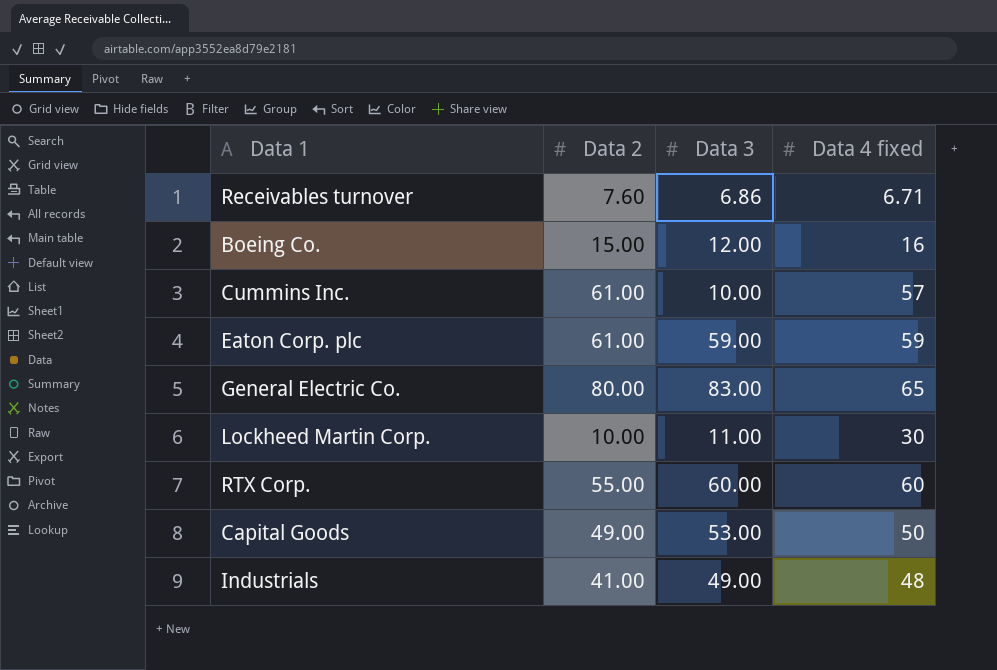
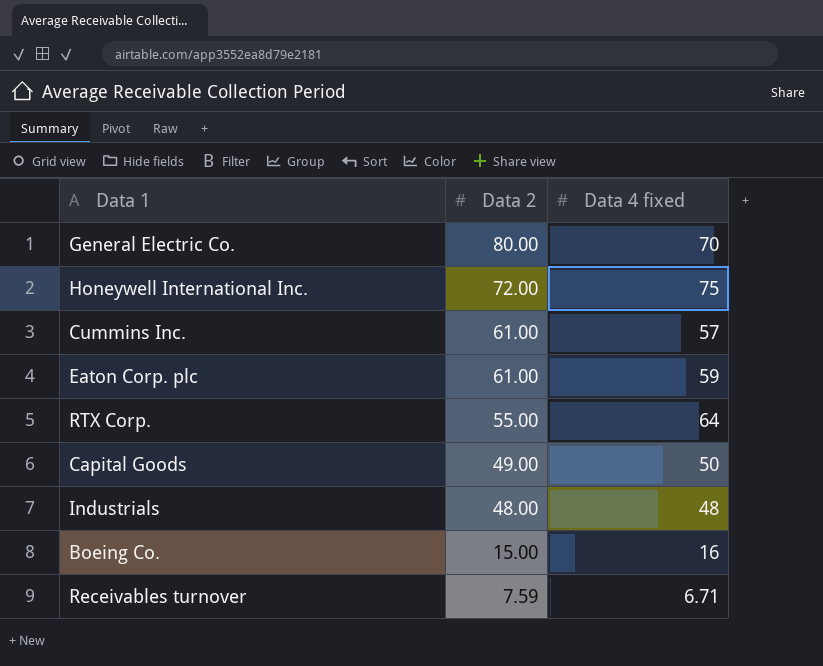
row order: none -> Data 2 descending
column Data 3 | position: 3 -> none
row Lockheed Martin Corp.: 10.00 | 11.00 | 30 -> none
General Electric Co. | Data 4 fixed: 65 -> 70
row Honeywell International Inc.: none -> 72.00 | 75
RTX Corp. | Data 4 fixed: 60 -> 64
Industrials | Data 2: 41.00 -> 48.00
Receivables turnover | Data 2: 7.60 -> 7.59

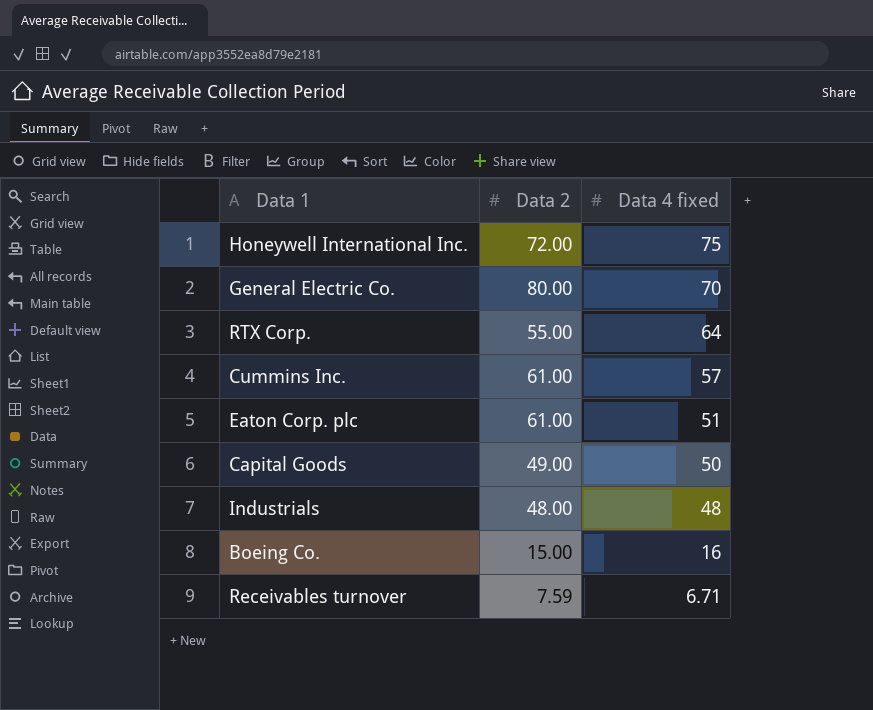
row order: Data 2 descending -> Data 4 fixed descending
Eaton Corp. plc | Data 4 fixed: 59 -> 51

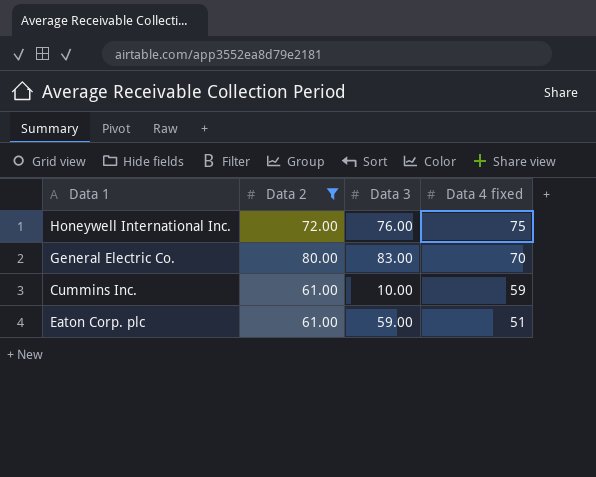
filter: none -> Data 2 >= 61.00
column Data 3 | position: none -> 3
Cummins Inc. | Data 4 fixed: 57 -> 59

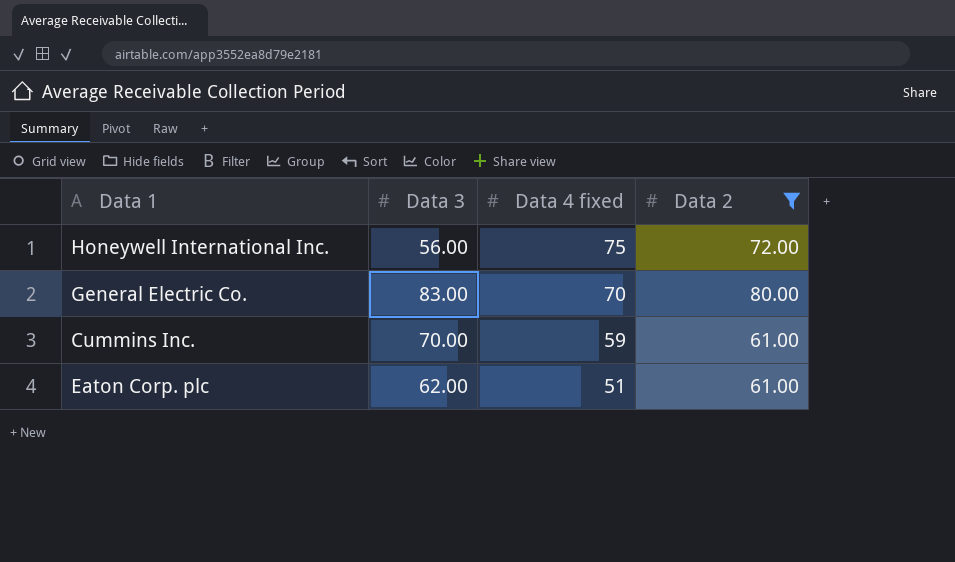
column Data 2 | position: 2 -> 4
Honeywell International Inc. | Data 3: 76.00 -> 56.00
Cummins Inc. | Data 3: 10.00 -> 70.00
Eaton Corp. plc | Data 3: 59.00 -> 62.00

